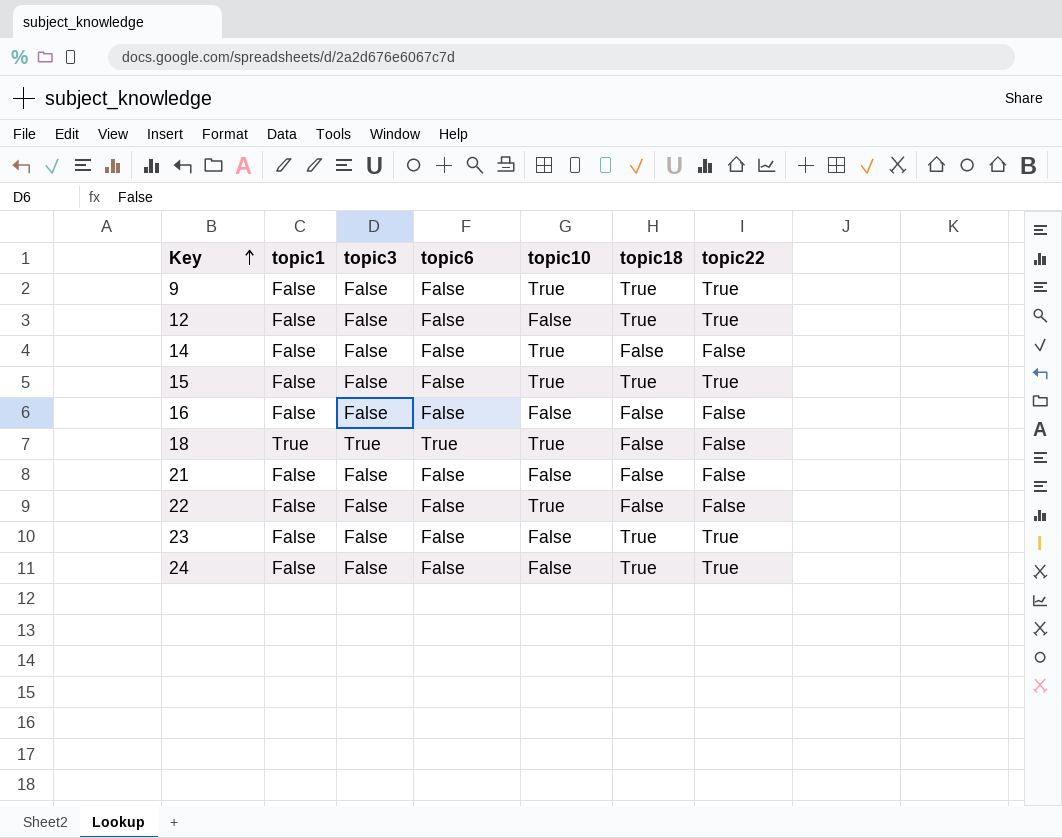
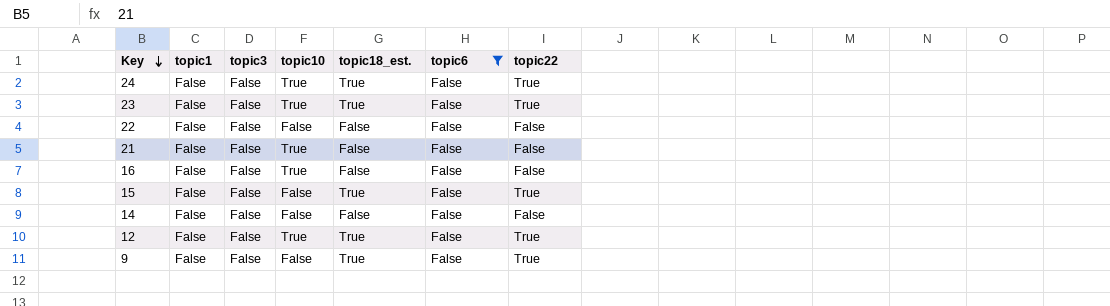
filter: none -> topic6 = False
row order: Key ascending -> Key descending
column name: topic18 -> topic18_est.
column topic6 | position: 4 -> 6
24 | topic10: False -> True
23 | topic10: False -> True
22 | topic10: True -> False
21 | topic10: False -> True
16 | topic10: False -> True
15 | topic10: True -> False
14 | topic10: True -> False
12 | topic10: False -> True
9 | topic10: True -> False

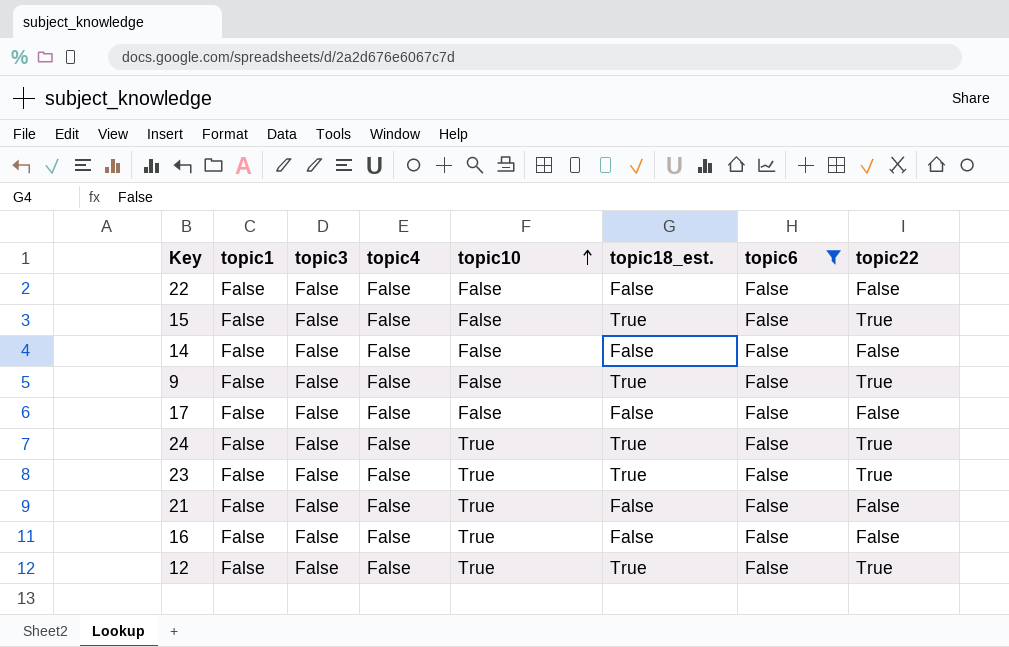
row order: Key descending -> topic10 ascending
column topic4 | position: none -> 4
row 17: none -> False | False | False | False | False | False | False

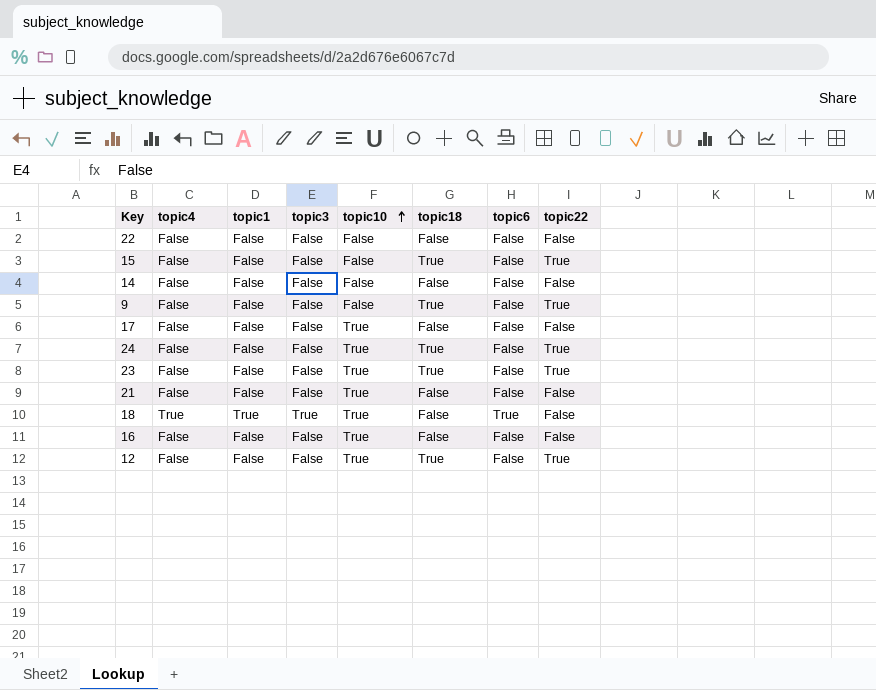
filter: topic6 = False -> none
column topic4 | position: 4 -> 2
column name: topic18_est. -> topic18
17 | topic10: False -> True

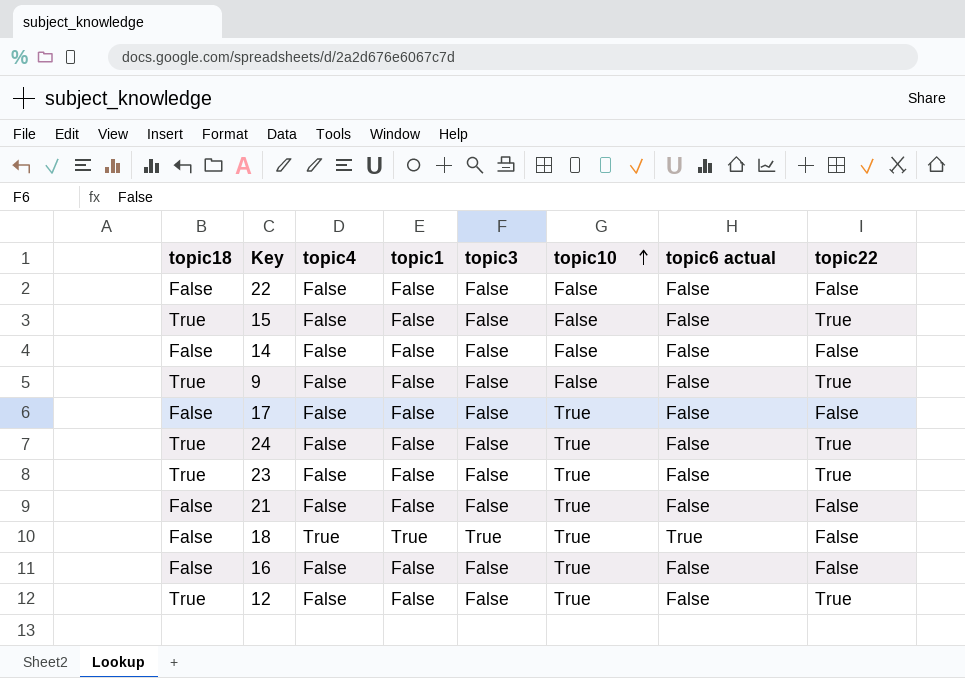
column topic18 | position: 6 -> 1
column name: topic6 -> topic6 actual

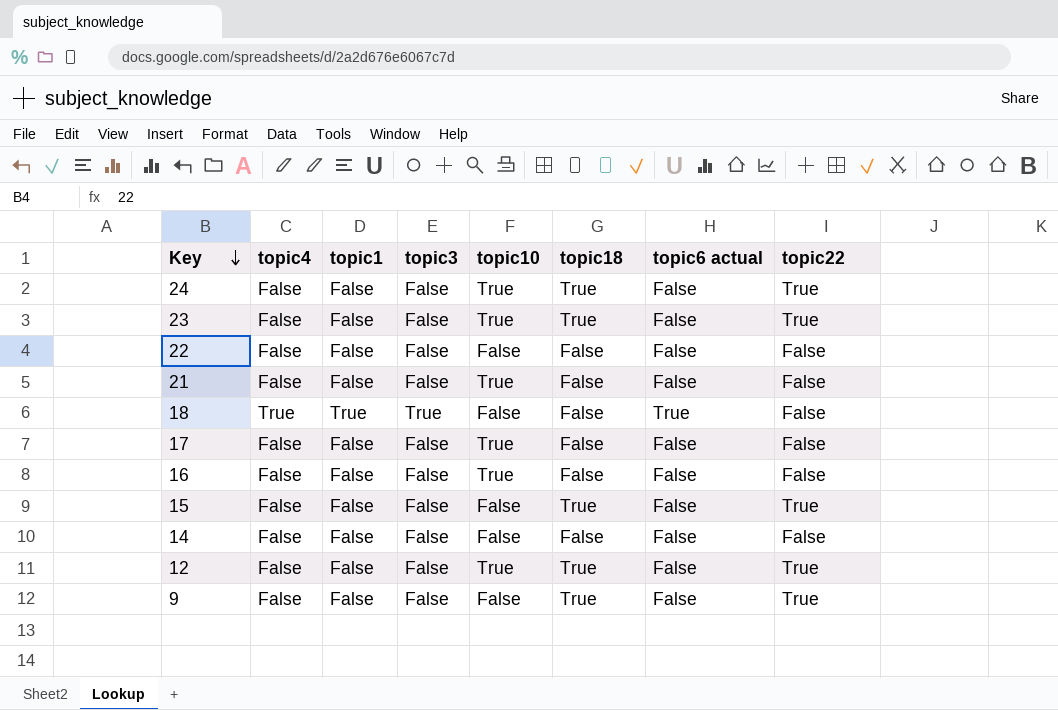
row order: topic10 ascending -> Key descending
column topic18 | position: 1 -> 6
18 | topic10: True -> False

